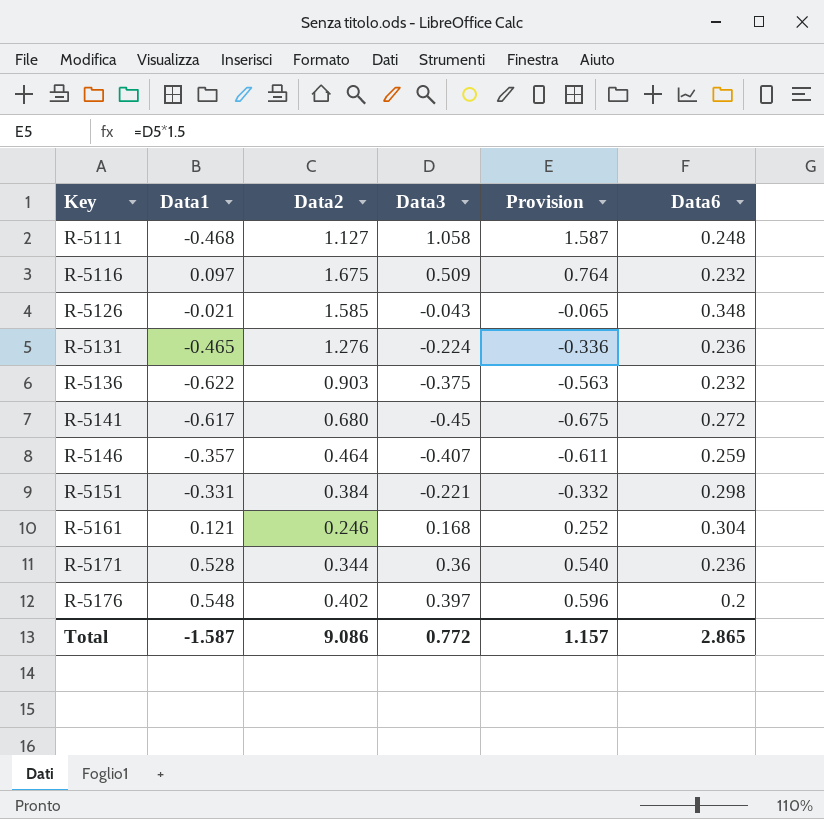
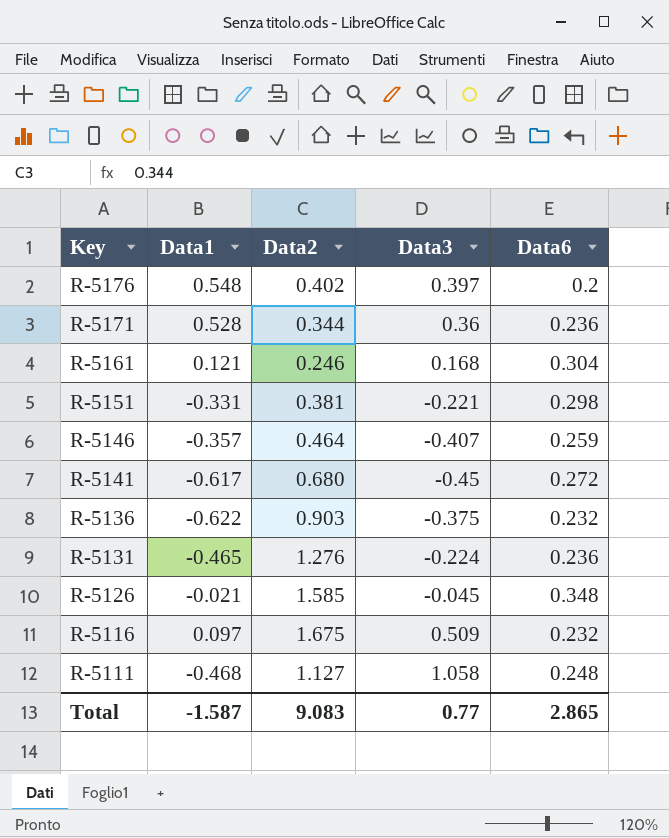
row order: Key ascending -> Key descending
column Provision | formula: [Data3] * 1.5 -> none
R-5151 | Data2: 0.384 -> 0.381
R-5126 | Data3: -0.043 -> -0.045
Total | Data2: 9.086 -> 9.083
Total | Data3: 0.772 -> 0.77

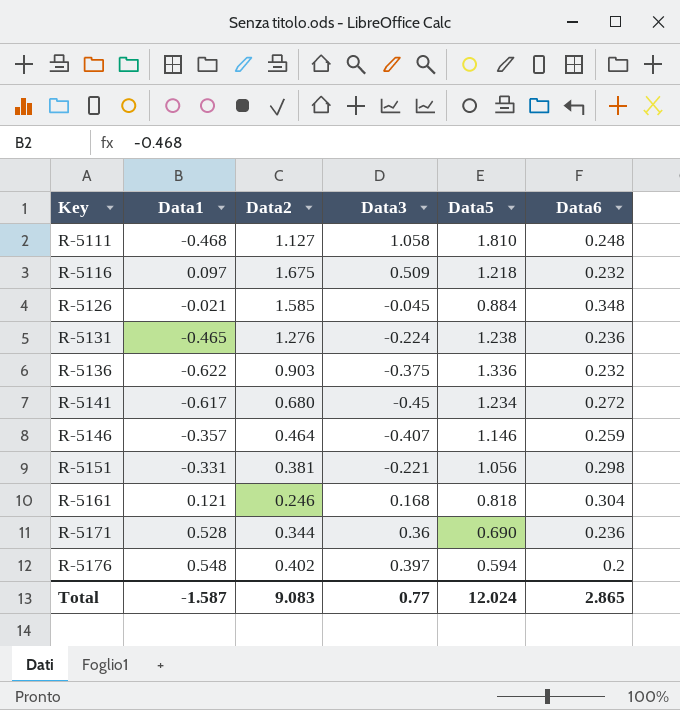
row order: Key descending -> Key ascending
column Data5 | position: none -> 5

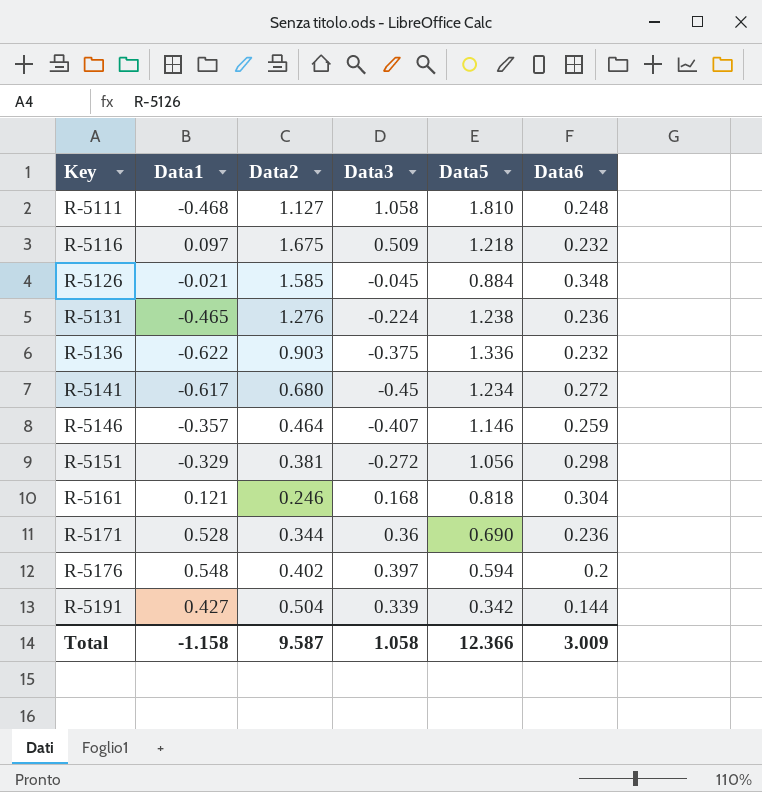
R-5151 | Data1: -0.331 -> -0.329
R-5151 | Data3: -0.221 -> -0.272
row R-5191: none -> 0.427 | 0.504 | 0.339 | 0.342 | 0.144
Total | Data1: -1.587 -> -1.158
Total | Data2: 9.083 -> 9.587
Total | Data3: 0.77 -> 1.058
Total | Data5: 12.024 -> 12.366
Total | Data6: 2.865 -> 3.009

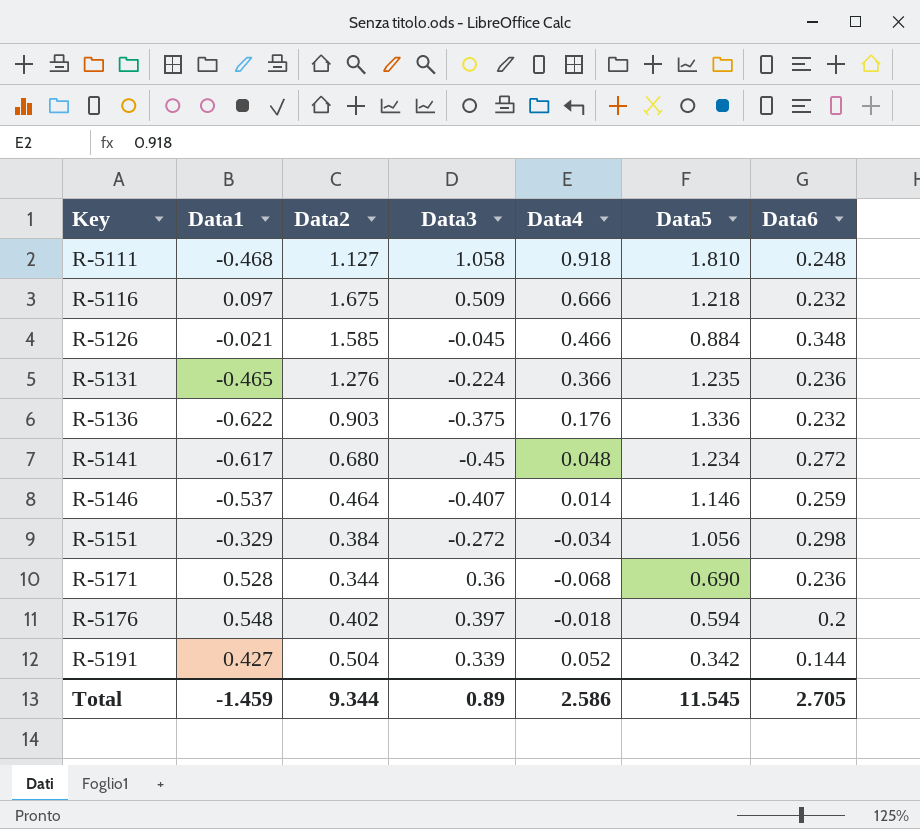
column Data4 | position: none -> 5
row R-5161: 0.121 | 0.246 | 0.168 | 0.818 | 0.304 -> none
R-5131 | Data5: 1.238 -> 1.235
R-5146 | Data1: -0.357 -> -0.537
R-5151 | Data2: 0.381 -> 0.384
Total | Data1: -1.158 -> -1.459
Total | Data2: 9.587 -> 9.344
Total | Data3: 1.058 -> 0.89
Total | Data5: 12.366 -> 11.545
Total | Data6: 3.009 -> 2.705

